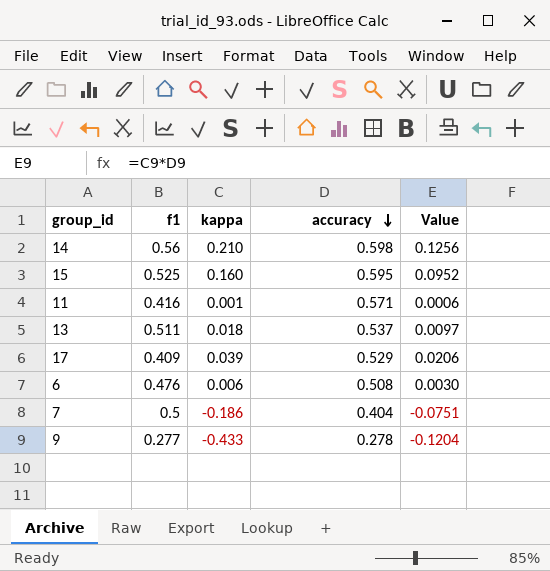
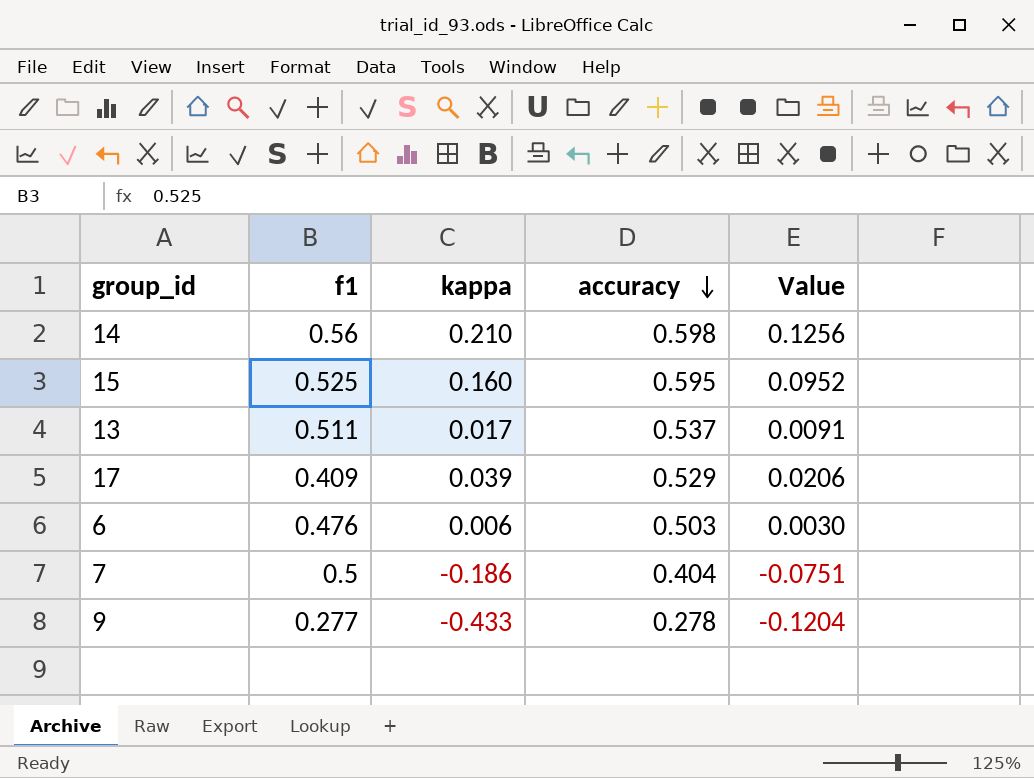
row 11: 0.416 | 0.001 | 0.571 | 0.0006 -> none
13 | kappa: 0.018 -> 0.017
13 | Value: 0.0097 -> 0.0091
6 | accuracy: 0.508 -> 0.503

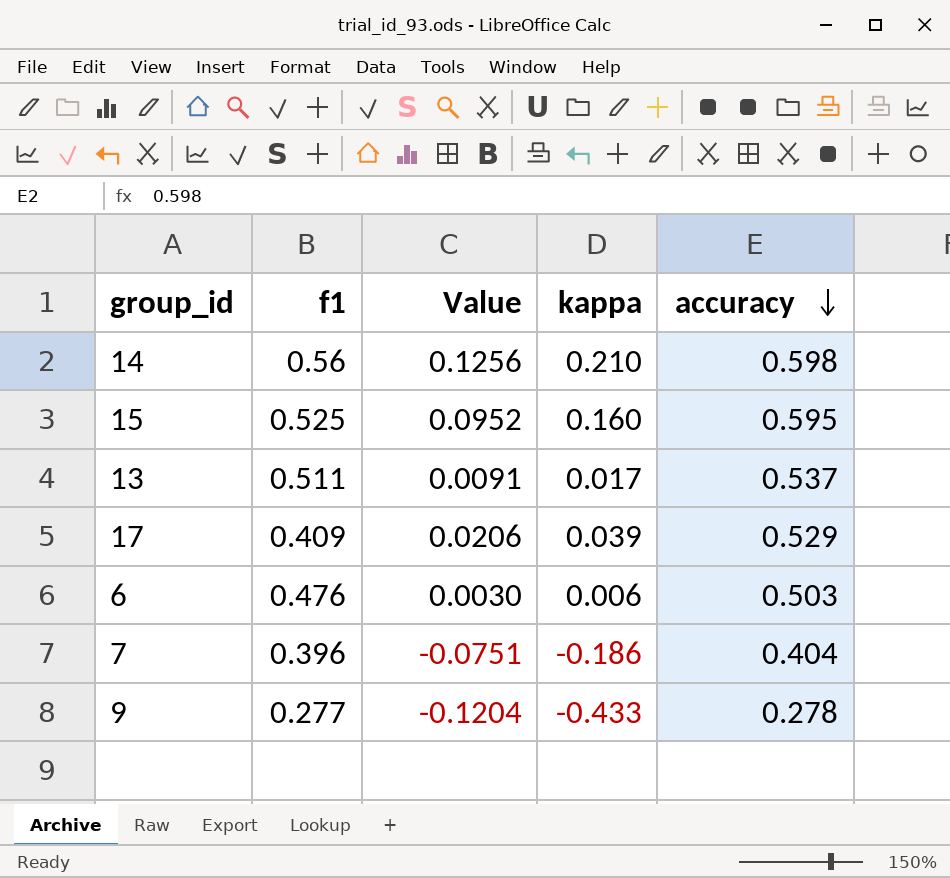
column Value | position: 5 -> 3
7 | f1: 0.5 -> 0.396

